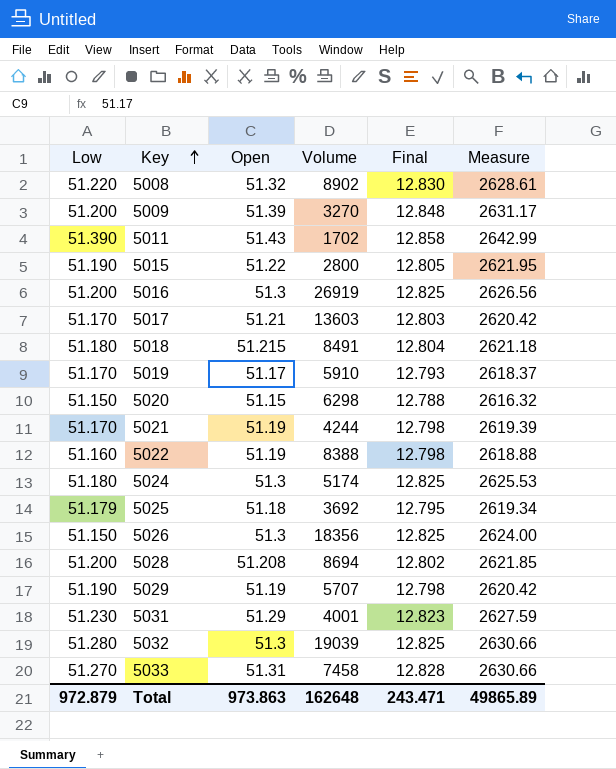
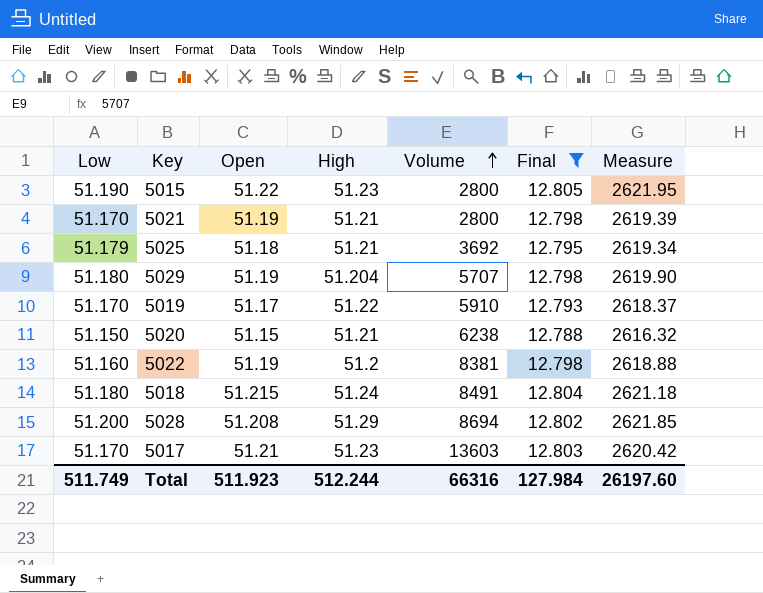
filter: none -> Final <= 12.805
row order: Key ascending -> Volume ascending
column High | position: none -> 4
5021 | Volume: 4244 -> 2800
5029 | Low: 51.190 -> 51.180
5029 | Measure: 2620.42 -> 2619.90
5020 | Volume: 6298 -> 6238
5022 | Volume: 8388 -> 8381
Total | Low: 972.879 -> 511.749
Total | Open: 973.863 -> 511.923
Total | Volume: 162648 -> 66316
Total | Final: 243.471 -> 127.984
Total | Measure: 49865.89 -> 26197.60

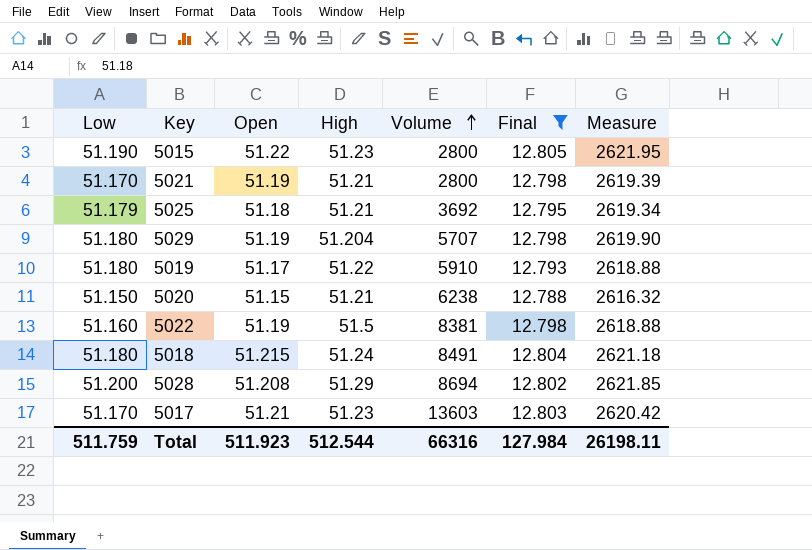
5019 | Low: 51.170 -> 51.180
5019 | Measure: 2618.37 -> 2618.88
5022 | High: 51.2 -> 51.5
Total | Low: 511.749 -> 511.759
Total | High: 512.244 -> 512.544
Total | Measure: 26197.60 -> 26198.11

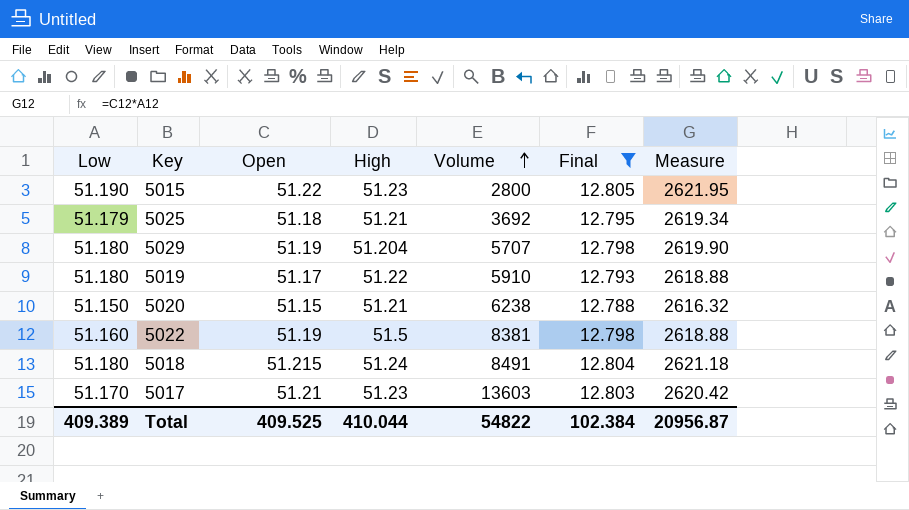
row 5021: 51.170 | 51.19 | 51.21 | 2800 | 12.798 | 2619.39 -> none
row 5028: 51.200 | 51.208 | 51.29 | 8694 | 12.802 | 2621.85 -> none
Total | Low: 511.759 -> 409.389
Total | Open: 511.923 -> 409.525
Total | High: 512.544 -> 410.044
Total | Volume: 66316 -> 54822
Total | Final: 127.984 -> 102.384
Total | Measure: 26198.11 -> 20956.87

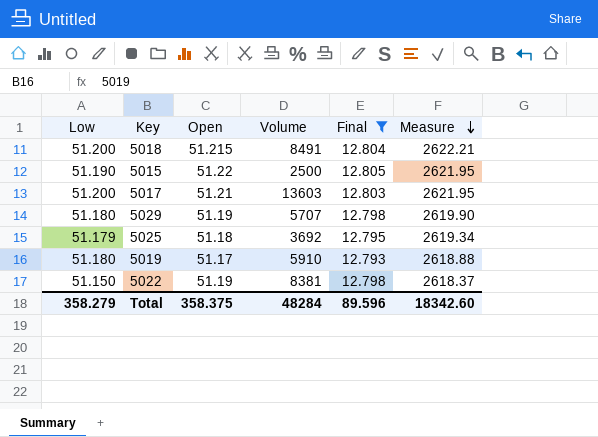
row order: Volume ascending -> Measure descending
column High | position: 4 -> none
row 5020: 51.150 | 51.15 | 51.21 | 6238 | 12.788 | 2616.32 -> none
5018 | Low: 51.180 -> 51.200
5018 | Measure: 2621.18 -> 2622.21
5015 | Volume: 2800 -> 2500
5017 | Low: 51.170 -> 51.200
5017 | Measure: 2620.42 -> 2621.95
5022 | Low: 51.160 -> 51.150
5022 | Measure: 2618.88 -> 2618.37
Total | Low: 409.389 -> 358.279
Total | Open: 409.525 -> 358.375
Total | Volume: 54822 -> 48284
Total | Final: 102.384 -> 89.596
Total | Measure: 20956.87 -> 18342.60

